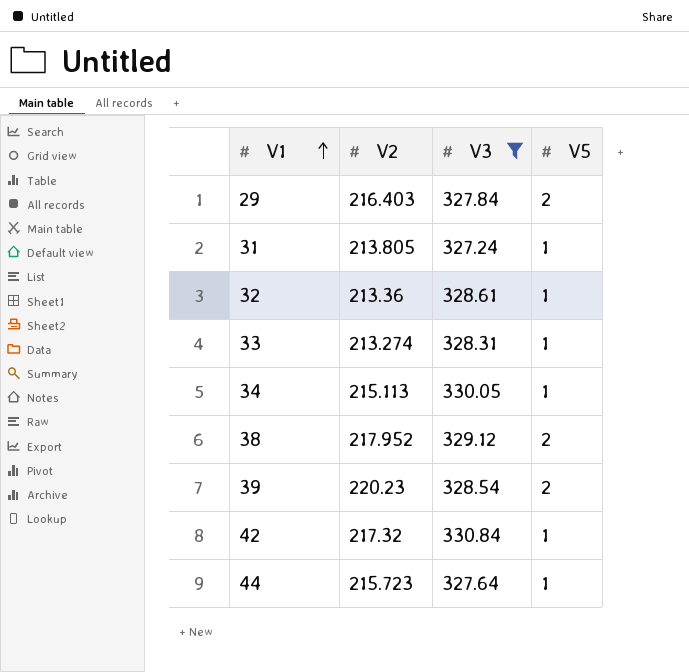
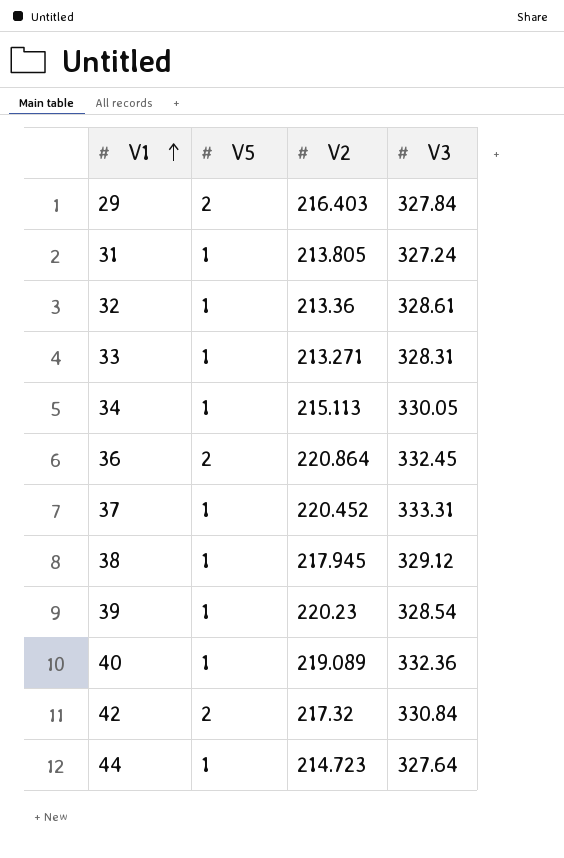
filter: V3 <= 330.84 -> none
column V5 | position: 4 -> 2
33 | V2: 213.274 -> 213.271
38 | V5: 2 -> 1
38 | V2: 217.952 -> 217.945
39 | V5: 2 -> 1
42 | V5: 1 -> 2
44 | V2: 215.723 -> 214.723

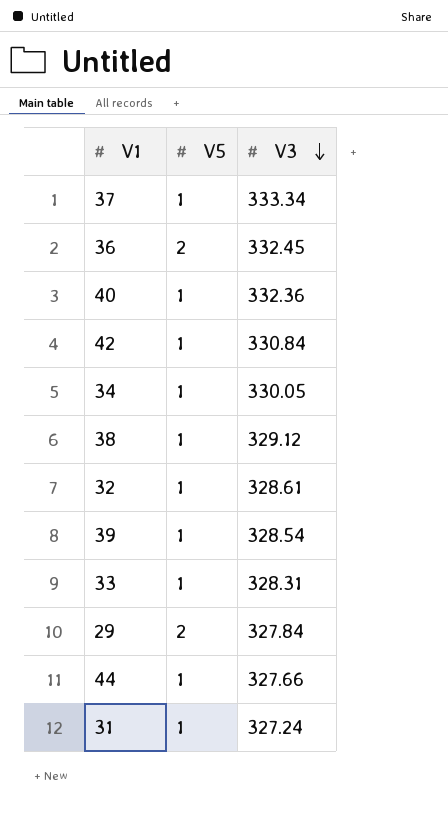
row order: V1 ascending -> V3 descending
column V2 | position: 3 -> none
37 | V3: 333.31 -> 333.34
42 | V5: 2 -> 1
44 | V3: 327.64 -> 327.66

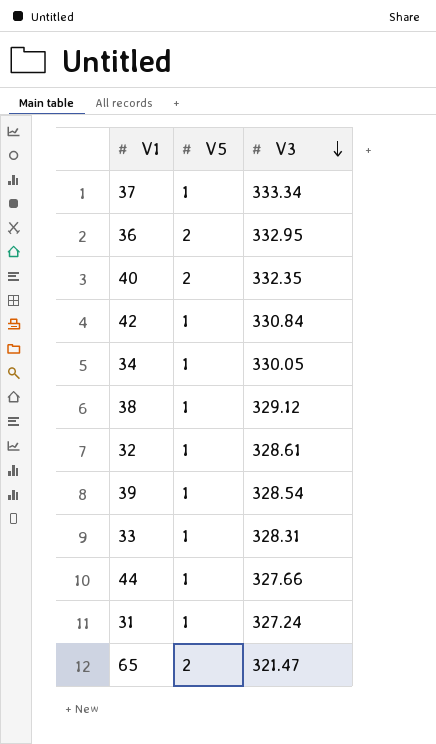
row 29: 2 | 327.84 -> none
36 | V3: 332.45 -> 332.95
40 | V5: 1 -> 2
40 | V3: 332.36 -> 332.35
row 65: none -> 2 | 321.47

